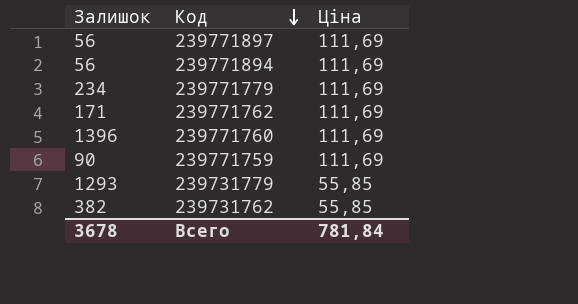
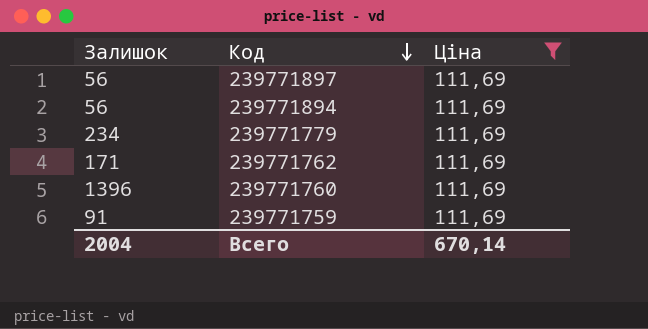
filter: none -> Ціна = 111,69
239771759 | Залишок: 90 -> 91
Всего | Залишок: 3678 -> 2004
Всего | Ціна: 781,84 -> 670,14

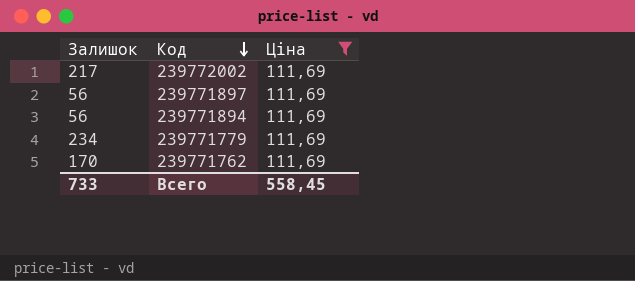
row 239771760: 1396 | 111,69 -> none
row 239771759: 91 | 111,69 -> none
row 239772002: none -> 217 | 111,69
239771762 | Залишок: 171 -> 170
Всего | Залишок: 2004 -> 733
Всего | Ціна: 670,14 -> 558,45

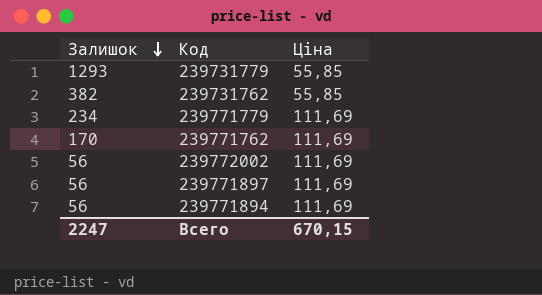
filter: Ціна = 111,69 -> none
row order: Код descending -> Залишок descending
239772002 | Залишок: 217 -> 56
Всего | Залишок: 733 -> 2247
Всего | Ціна: 558,45 -> 670,15

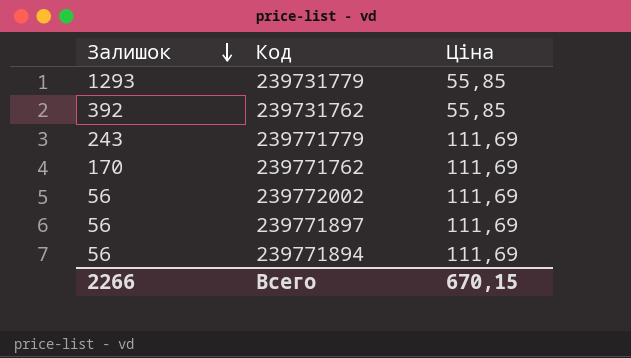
239731762 | Залишок: 382 -> 392
239771779 | Залишок: 234 -> 243
Всего | Залишок: 2247 -> 2266

